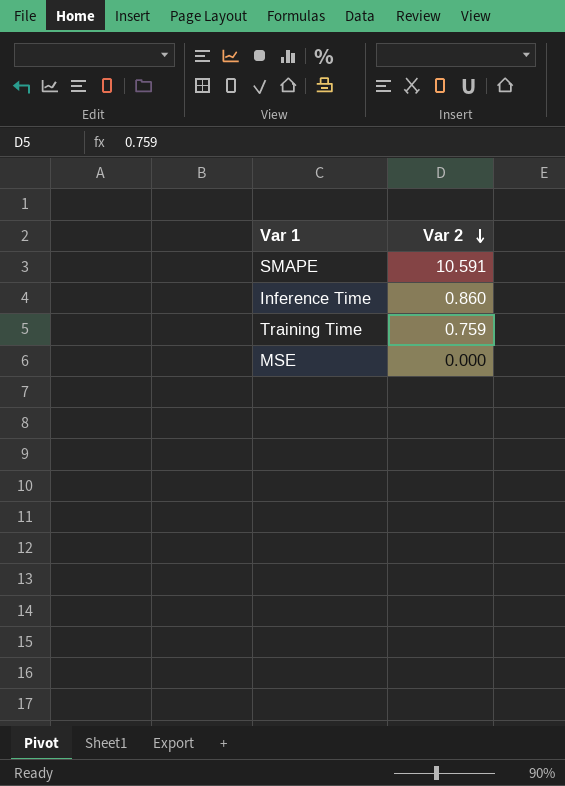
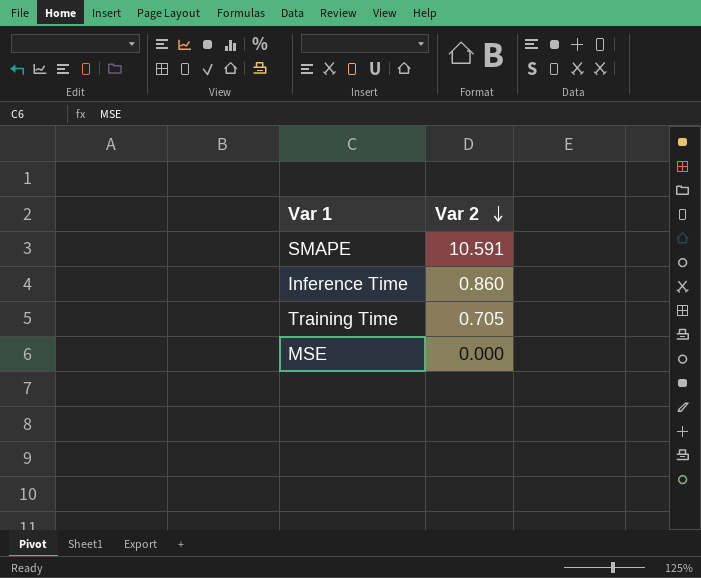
Training Time | Var 2: 0.759 -> 0.705

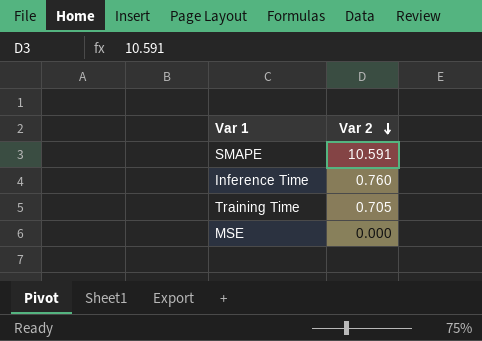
Inference Time | Var 2: 0.860 -> 0.760

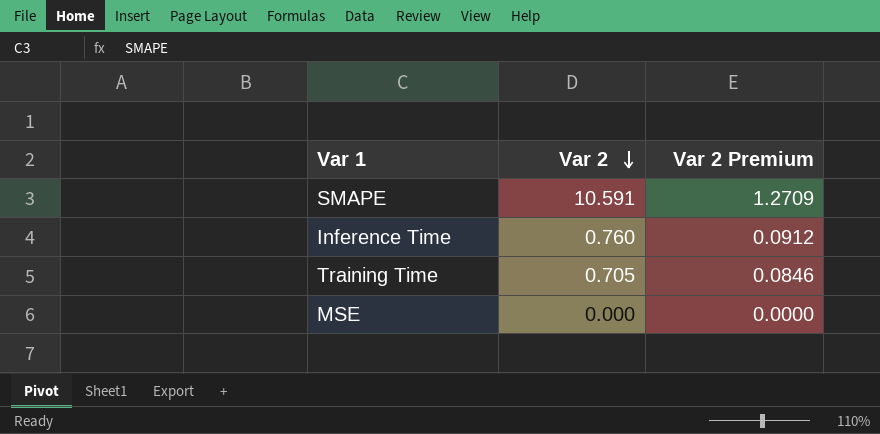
column Var 2 Premium | formula: none -> [Var 2] * 0.12

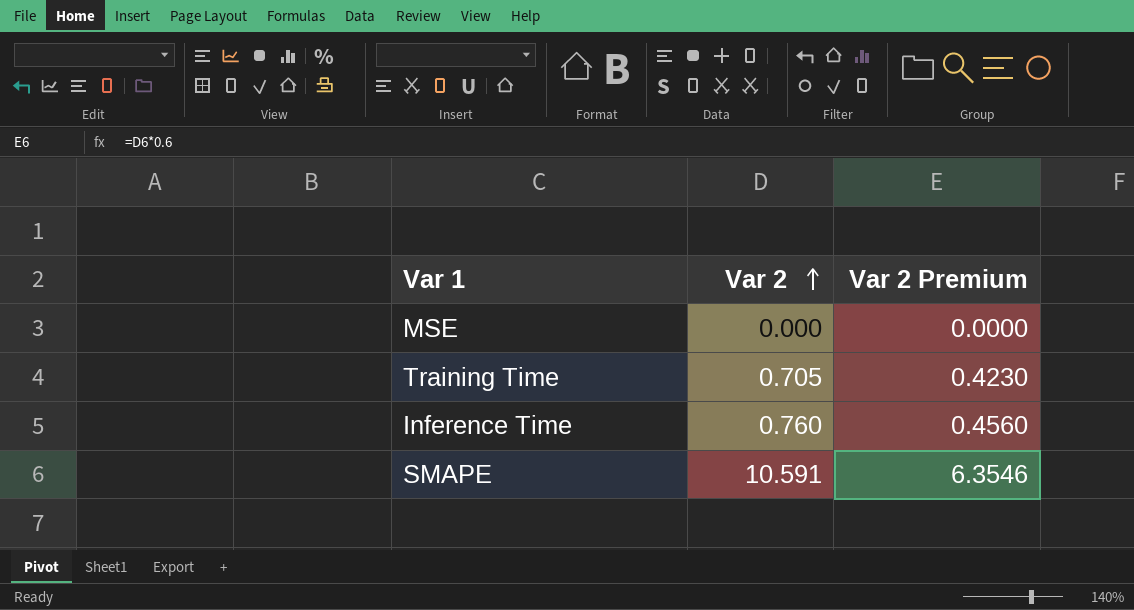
row order: Var 2 descending -> Var 2 ascending
column Var 2 Premium | formula: [Var 2] * 0.12 -> [Var 2] * 0.6

